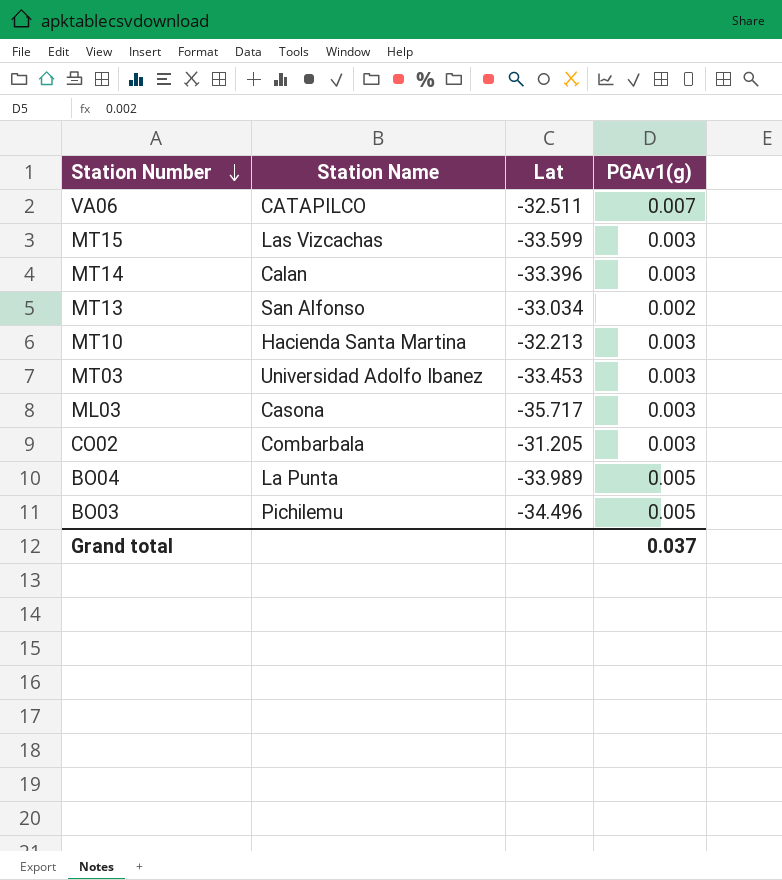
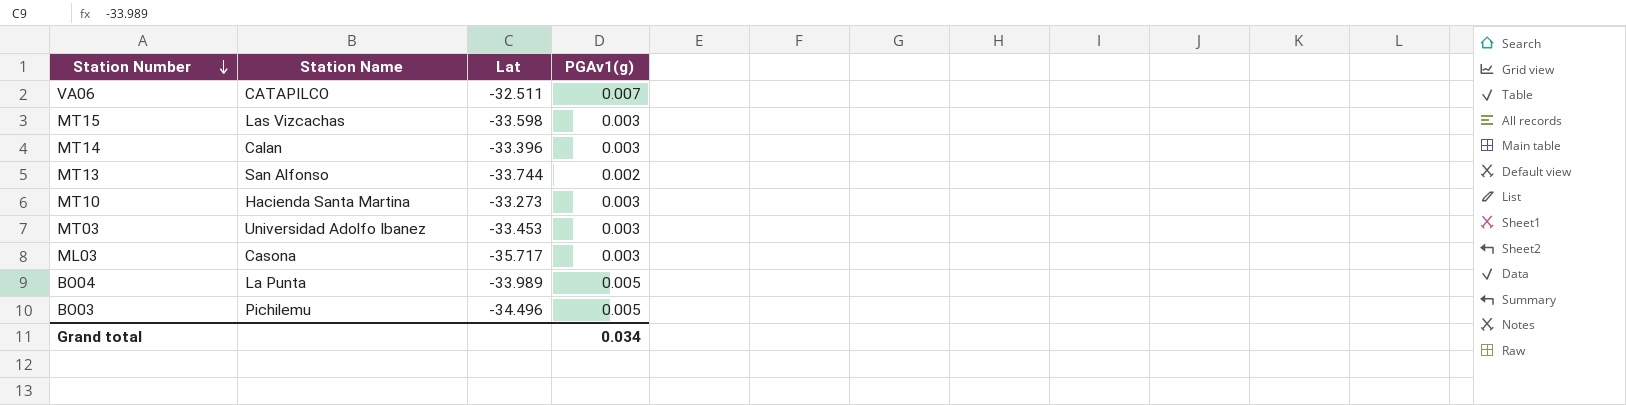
row CO02: Combarbala | -31.205 | 0.003 -> none
MT15 | Lat: -33.599 -> -33.598
MT13 | Lat: -33.034 -> -33.744
MT10 | Lat: -32.213 -> -33.273
Grand total | PGAv1(g): 0.037 -> 0.034

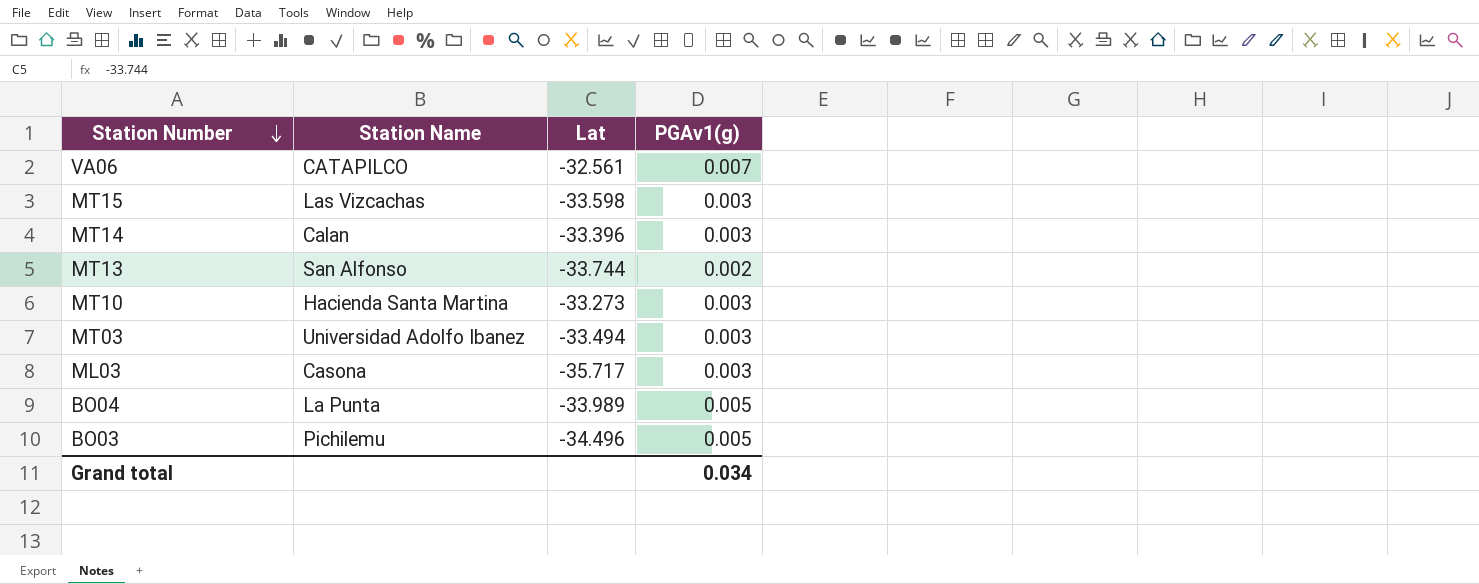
VA06 | Lat: -32.511 -> -32.561
MT03 | Lat: -33.453 -> -33.494

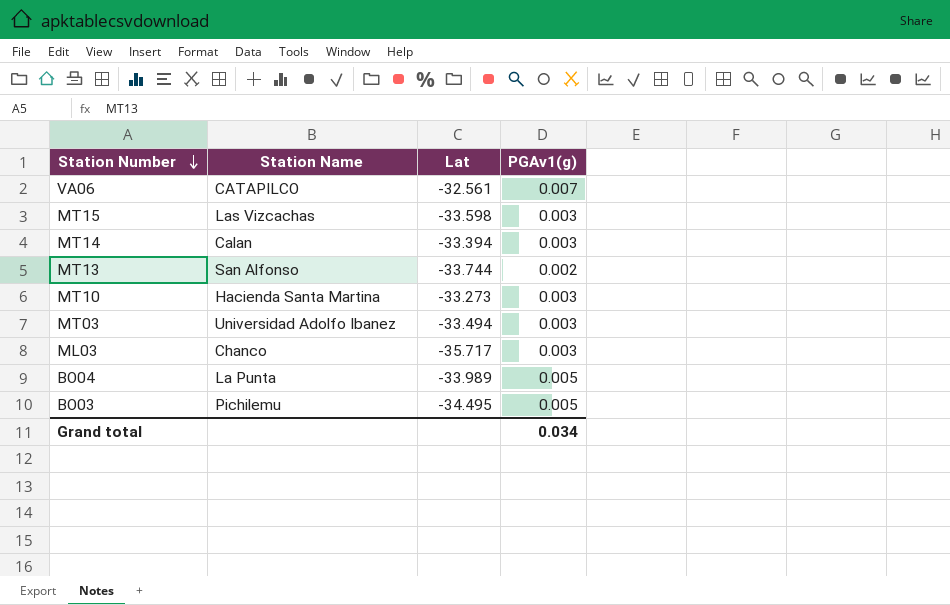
MT14 | Lat: -33.396 -> -33.394
ML03 | Station Name: Casona -> Chanco
BO03 | Lat: -34.496 -> -34.495

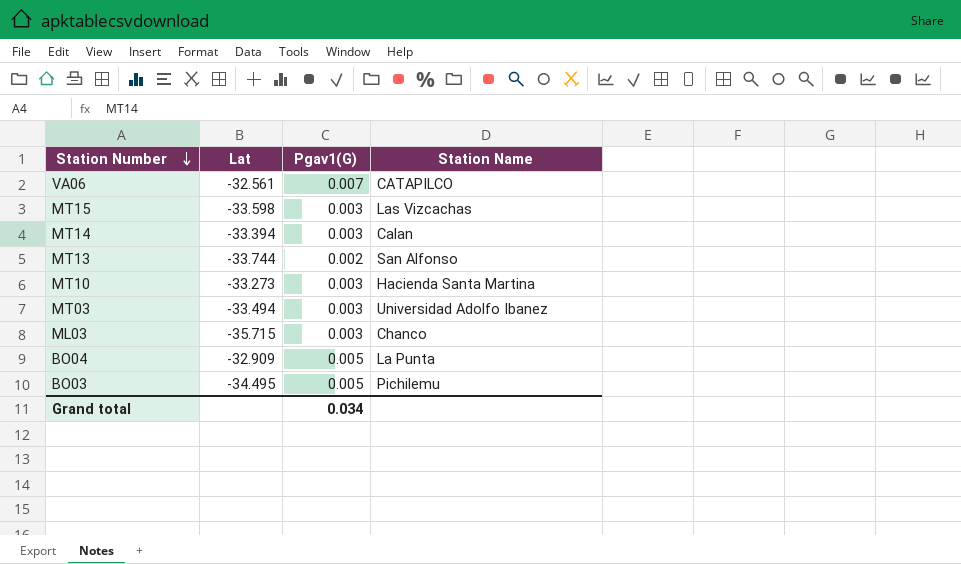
column name: PGAv1(g) -> Pgav1(G)
column Station Name | position: 2 -> 4
ML03 | Lat: -35.717 -> -35.715
BO04 | Lat: -33.989 -> -32.909

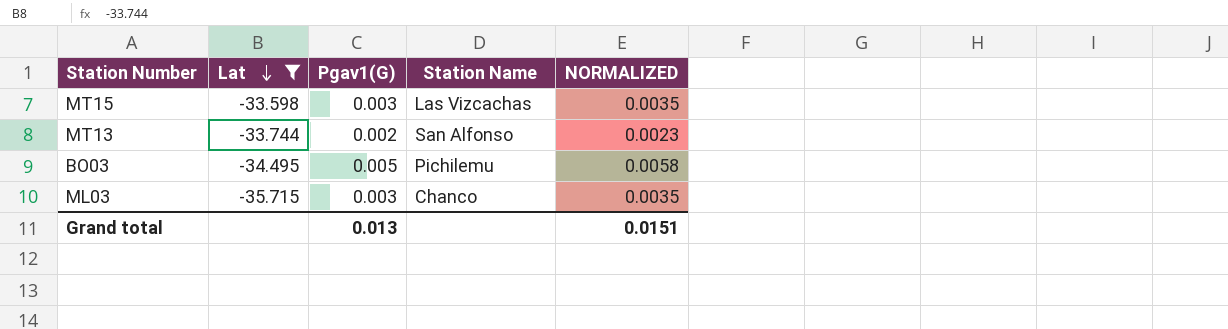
filter: none -> Lat <= -33.598
row order: Station Number descending -> Lat descending
column NORMALIZED | formula: none -> [Pgav1(G)] * 1.15
Grand total | Pgav1(G): 0.034 -> 0.013

